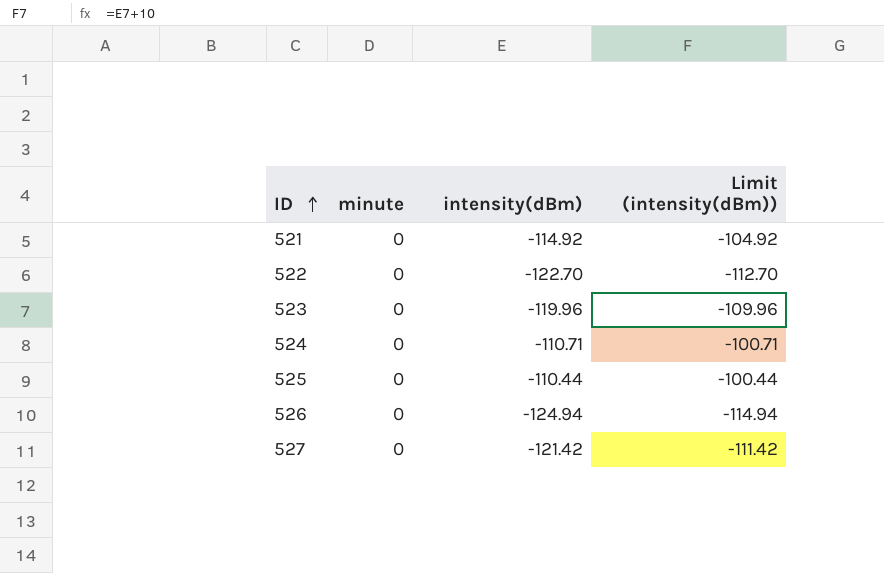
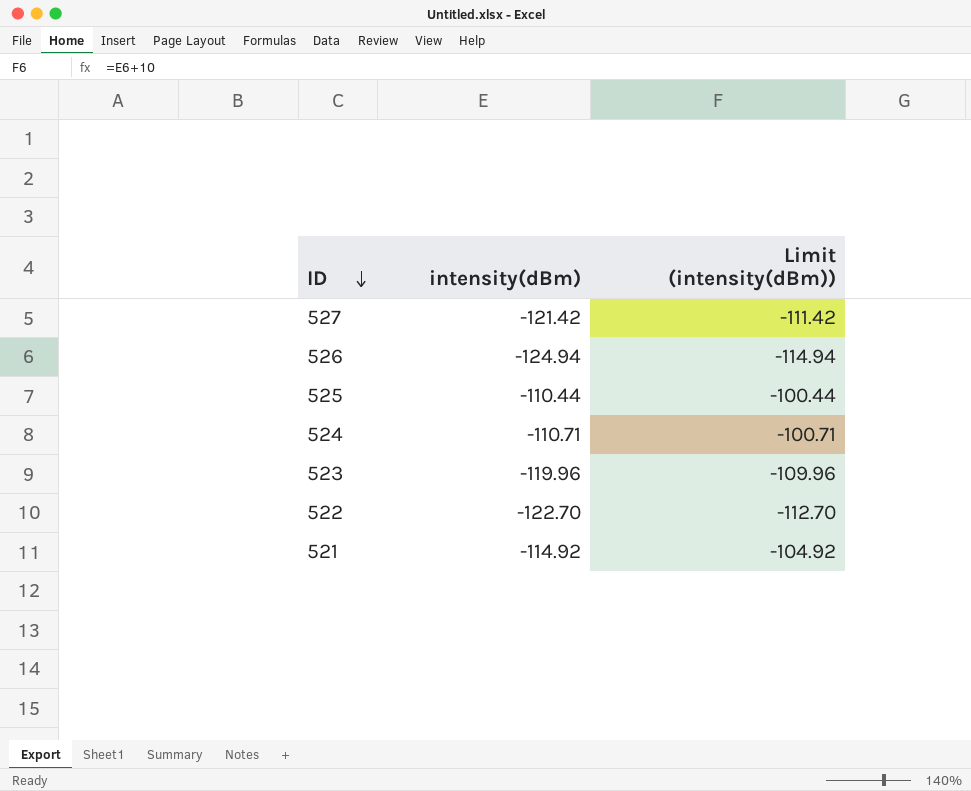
row order: ID ascending -> ID descending
column minute | position: 2 -> none

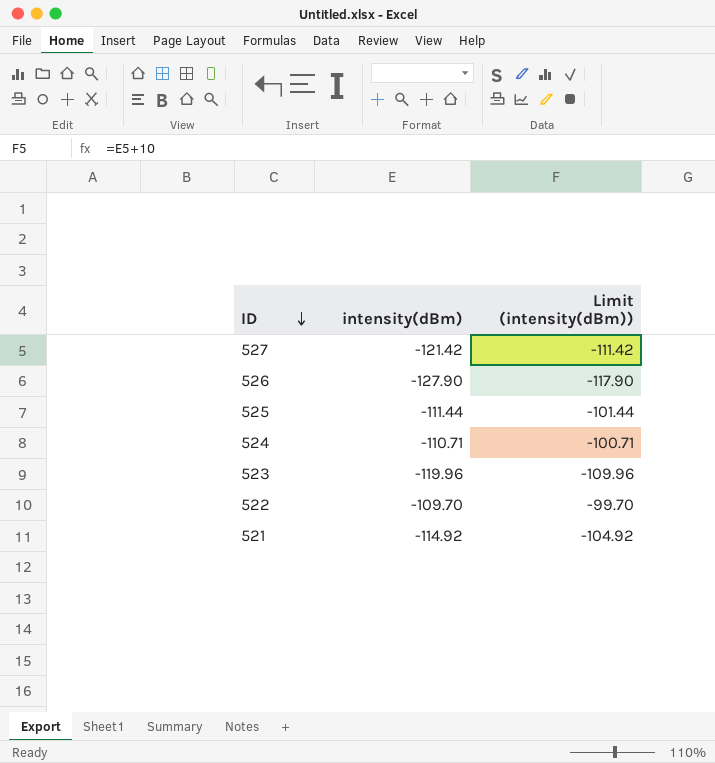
526 | intensity(dBm): -124.94 -> -127.90
526 | Limit (intensity(dBm)): -114.94 -> -117.90
525 | intensity(dBm): -110.44 -> -111.44
525 | Limit (intensity(dBm)): -100.44 -> -101.44
522 | intensity(dBm): -122.70 -> -109.70
522 | Limit (intensity(dBm)): -112.70 -> -99.70

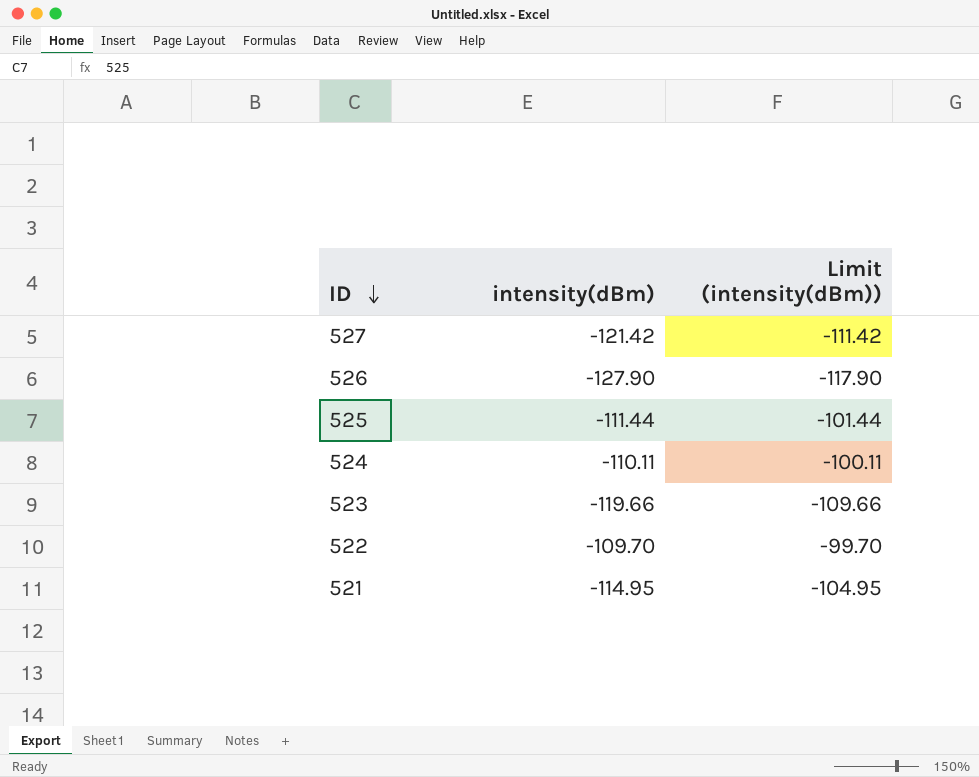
524 | intensity(dBm): -110.71 -> -110.11
524 | Limit (intensity(dBm)): -100.71 -> -100.11
523 | intensity(dBm): -119.96 -> -119.66
523 | Limit (intensity(dBm)): -109.96 -> -109.66
521 | intensity(dBm): -114.92 -> -114.95
521 | Limit (intensity(dBm)): -104.92 -> -104.95

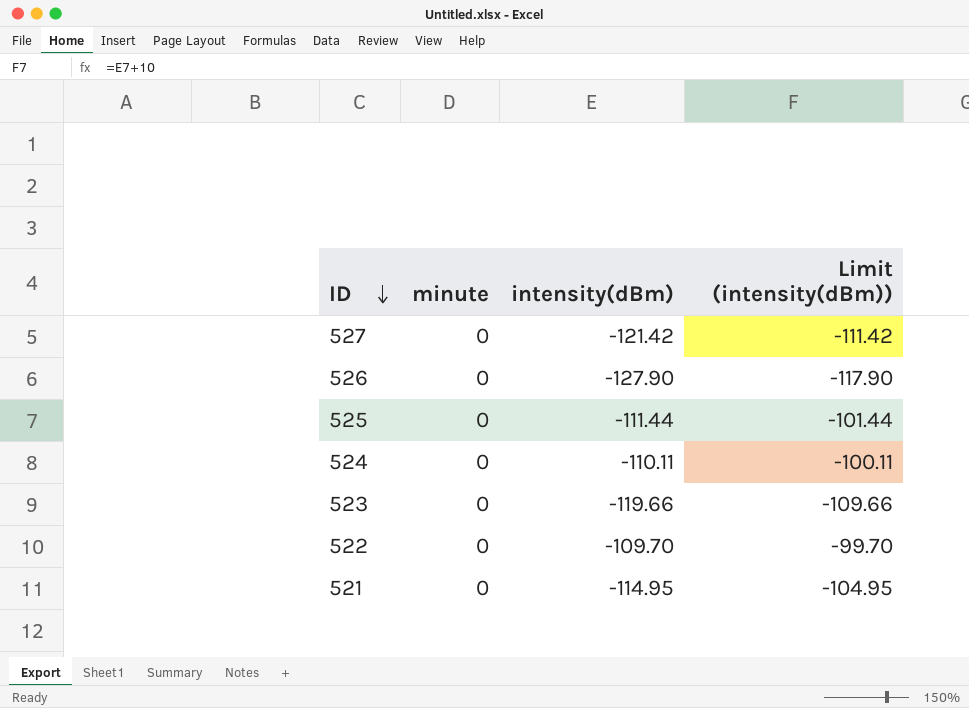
column minute | position: none -> 2

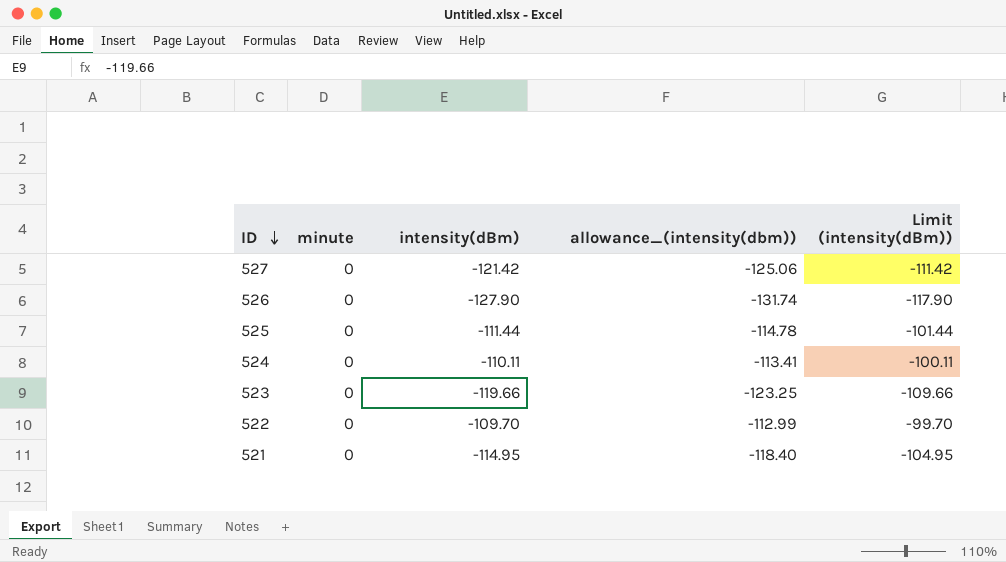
column allowance_(intensity(dbm)) | formula: none -> [intensity(dBm)] * 1.03

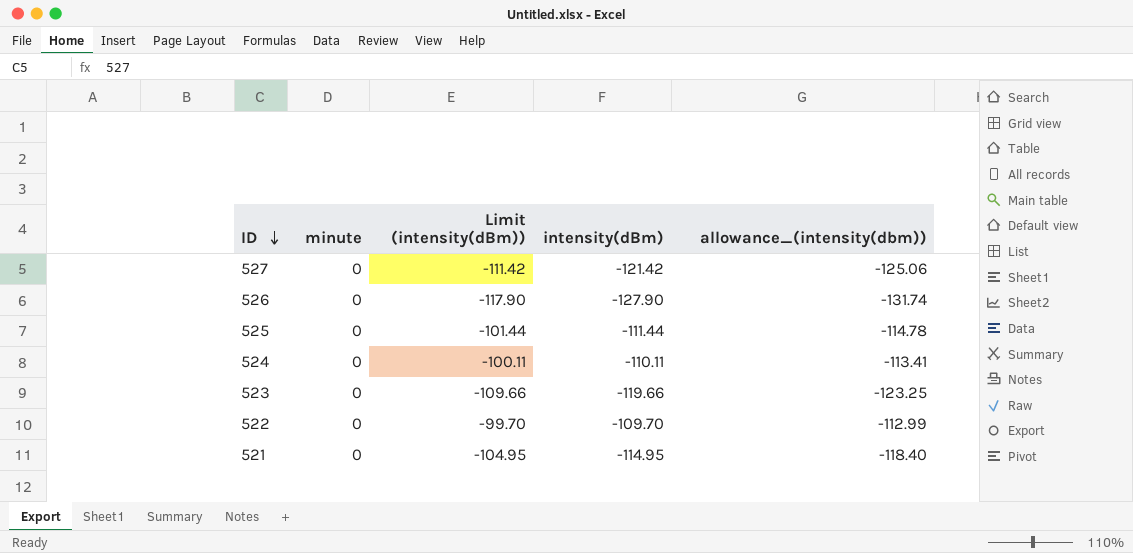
column Limit (intensity(dBm)) | position: 5 -> 3

